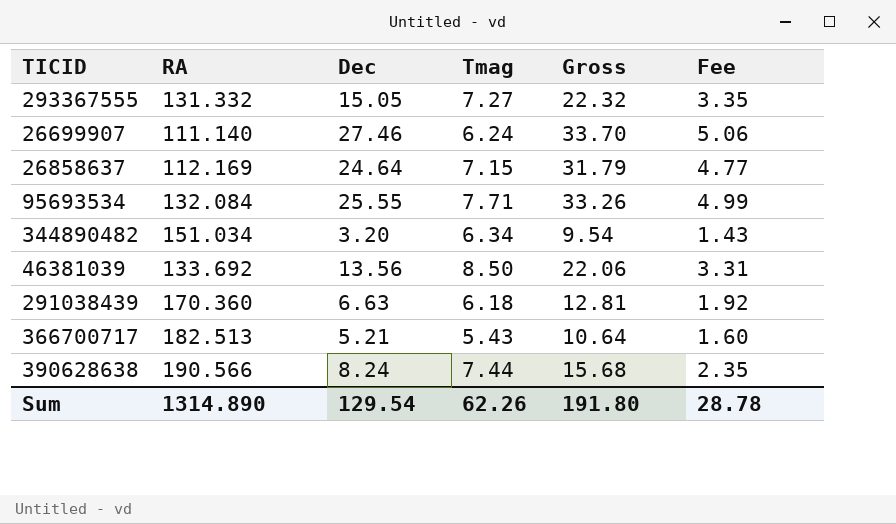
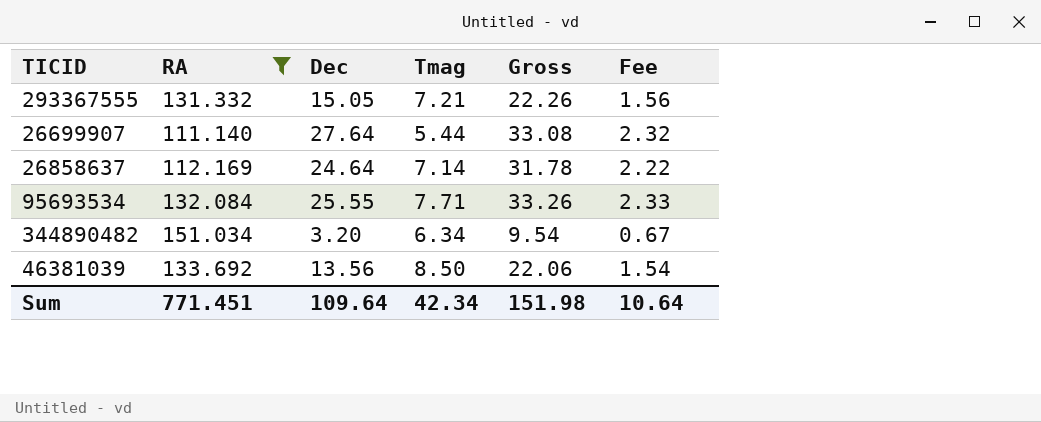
filter: none -> RA <= 151.034
column Fee | formula: [Gross] * 0.15 -> [Gross] * 0.07
293367555 | Tmag: 7.27 -> 7.21
293367555 | Gross: 22.32 -> 22.26
26699907 | Dec: 27.46 -> 27.64
26699907 | Tmag: 6.24 -> 5.44
26699907 | Gross: 33.70 -> 33.08
26858637 | Tmag: 7.15 -> 7.14
26858637 | Gross: 31.79 -> 31.78
Sum | RA: 1314.890 -> 771.451
Sum | Dec: 129.54 -> 109.64
Sum | Tmag: 62.26 -> 42.34
Sum | Gross: 191.80 -> 151.98
Sum | Fee: 28.78 -> 10.64

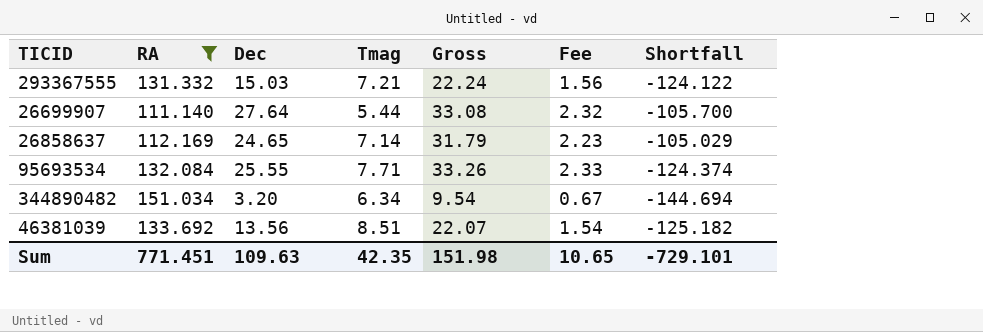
column Shortfall | formula: none -> [Tmag] - [RA]
293367555 | Dec: 15.05 -> 15.03
293367555 | Gross: 22.26 -> 22.24
26858637 | Dec: 24.64 -> 24.65
26858637 | Gross: 31.78 -> 31.79
26858637 | Fee: 2.22 -> 2.23
46381039 | Tmag: 8.50 -> 8.51
46381039 | Gross: 22.06 -> 22.07
Sum | Dec: 109.64 -> 109.63
Sum | Tmag: 42.34 -> 42.35
Sum | Fee: 10.64 -> 10.65

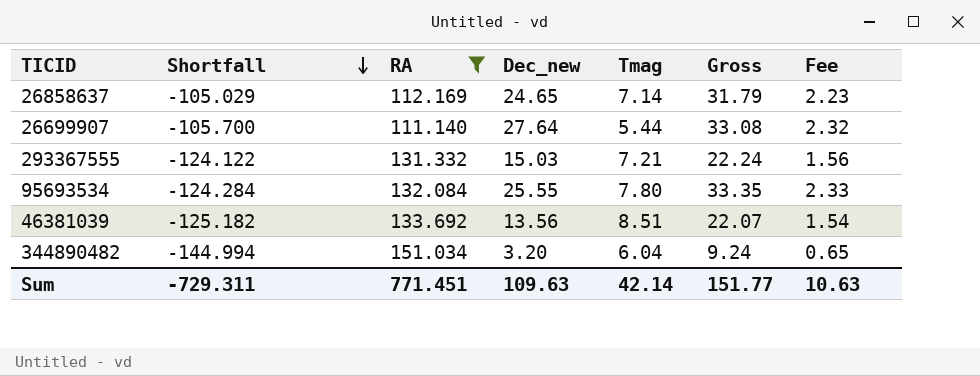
row order: none -> Shortfall descending
column Shortfall | position: 7 -> 2
column name: Dec -> Dec_new
95693534 | Shortfall: -124.374 -> -124.284
95693534 | Tmag: 7.71 -> 7.80
95693534 | Gross: 33.26 -> 33.35
344890482 | Shortfall: -144.694 -> -144.994
344890482 | Tmag: 6.34 -> 6.04
344890482 | Gross: 9.54 -> 9.24
344890482 | Fee: 0.67 -> 0.65
Sum | Shortfall: -729.101 -> -729.311
Sum | Tmag: 42.35 -> 42.14
Sum | Gross: 151.98 -> 151.77
Sum | Fee: 10.65 -> 10.63

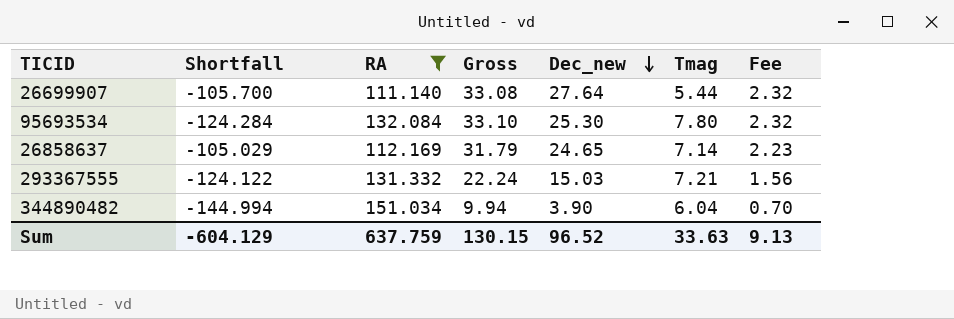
row order: Shortfall descending -> Dec_new descending
column Gross | position: 6 -> 4
row 46381039: -125.182 | 133.692 | 13.56 | 8.51 | 22.07 | 1.54 -> none
95693534 | Gross: 33.35 -> 33.10
95693534 | Dec_new: 25.55 -> 25.30
95693534 | Fee: 2.33 -> 2.32
344890482 | Gross: 9.24 -> 9.94
344890482 | Dec_new: 3.20 -> 3.90
344890482 | Fee: 0.65 -> 0.70
Sum | Shortfall: -729.311 -> -604.129
Sum | RA: 771.451 -> 637.759
Sum | Gross: 151.77 -> 130.15
Sum | Dec_new: 109.63 -> 96.52
Sum | Tmag: 42.14 -> 33.63
Sum | Fee: 10.63 -> 9.13

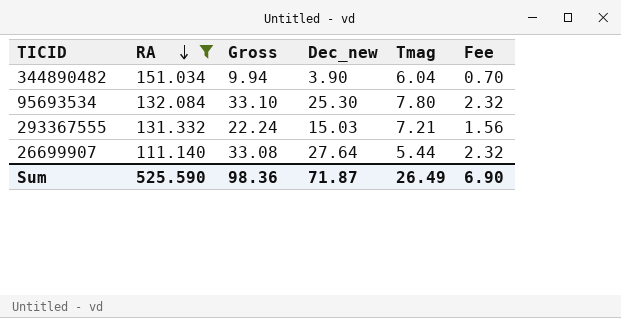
row order: Dec_new descending -> RA descending
column Shortfall | formula: [Tmag] - [RA] -> none
row 26858637: -105.029 | 112.169 | 31.79 | 24.65 | 7.14 | 2.23 -> none
Sum | RA: 637.759 -> 525.590
Sum | Gross: 130.15 -> 98.36
Sum | Dec_new: 96.52 -> 71.87
Sum | Tmag: 33.63 -> 26.49
Sum | Fee: 9.13 -> 6.90

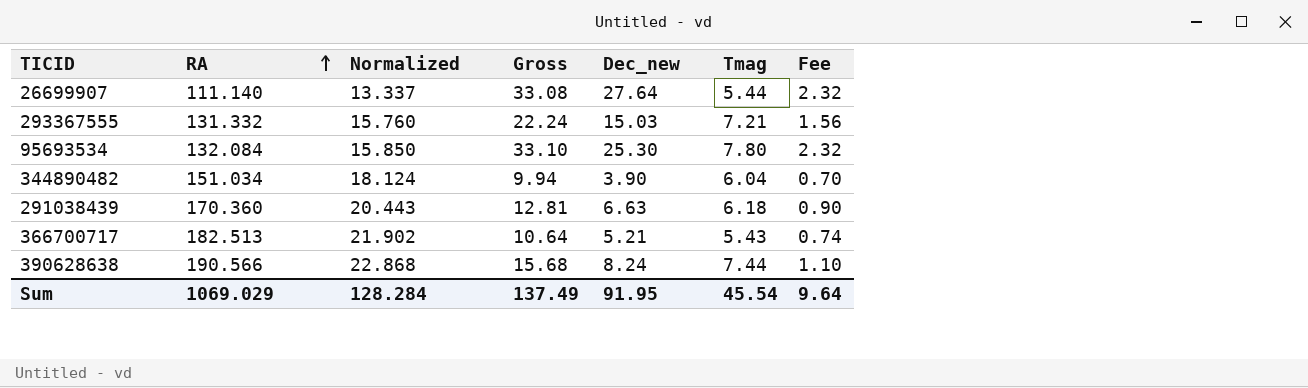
filter: RA <= 151.034 -> none
row order: RA descending -> RA ascending
column Normalized | formula: none -> [RA] * 0.12
Sum | RA: 525.590 -> 1069.029
Sum | Gross: 98.36 -> 137.49
Sum | Dec_new: 71.87 -> 91.95
Sum | Tmag: 26.49 -> 45.54
Sum | Fee: 6.90 -> 9.64

